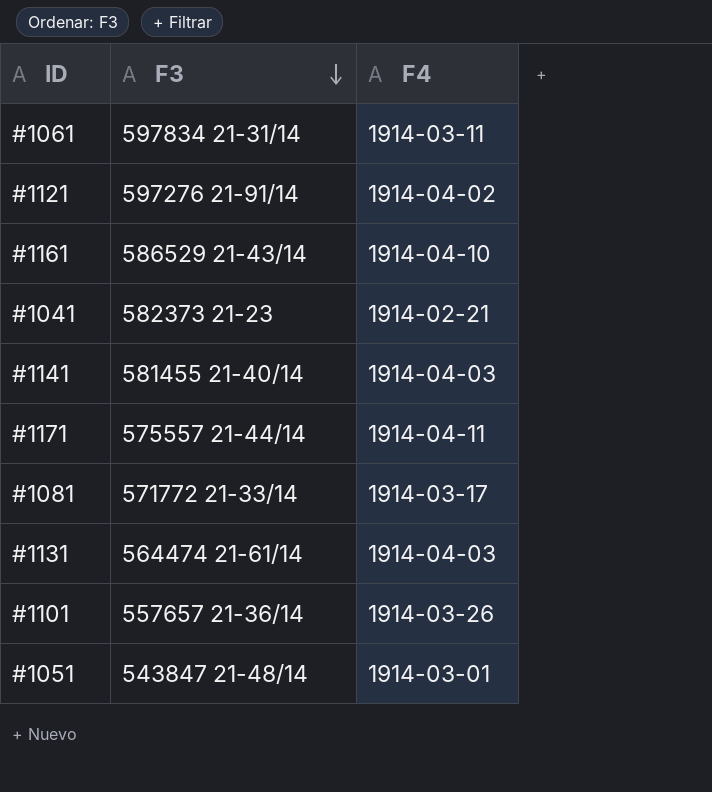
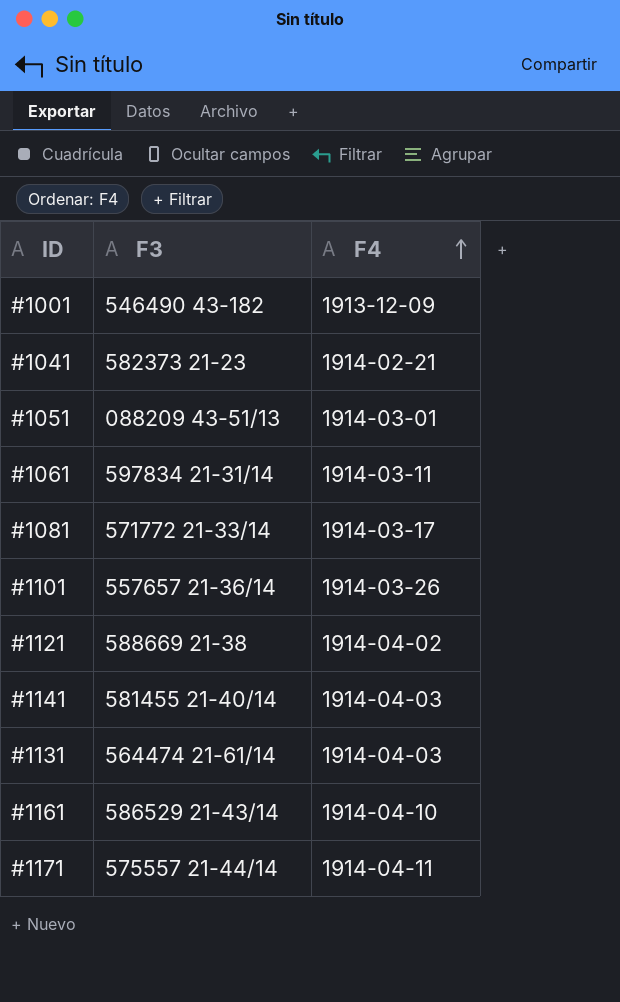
row order: F3 descending -> F4 ascending
row #1001: none -> 546490 43-182 | 1913-12-09
#1051 | F3: 543847 21-48/14 -> 088209 43-51/13
#1121 | F3: 597276 21-91/14 -> 588669 21-38

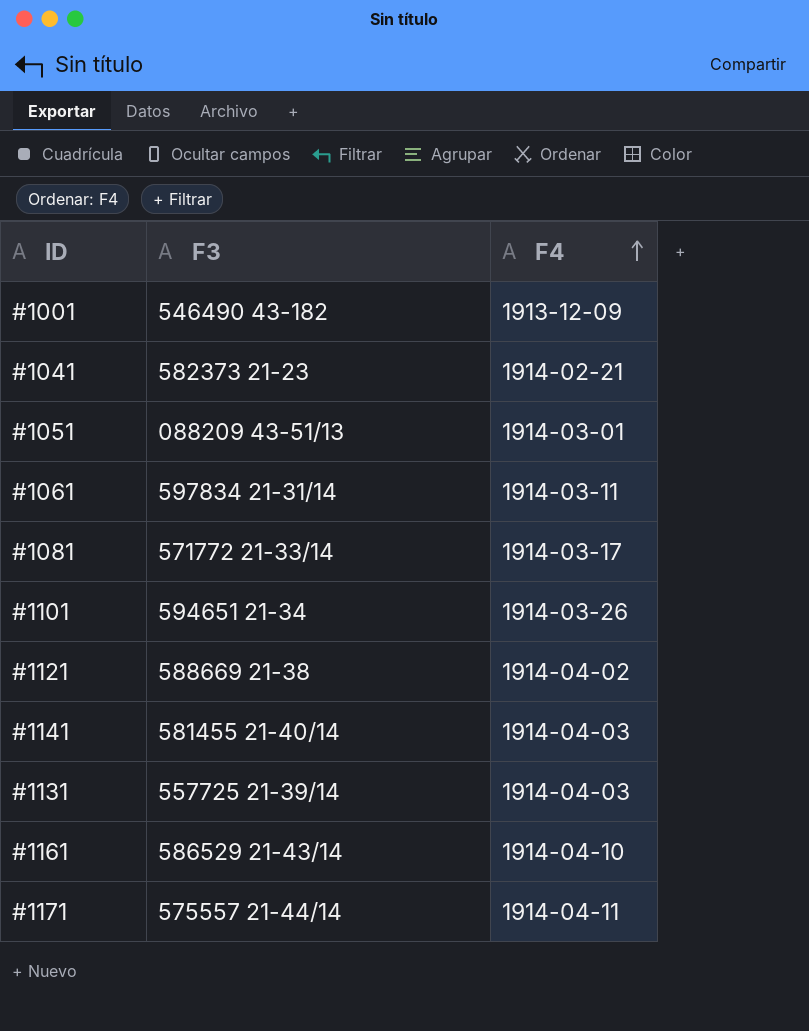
#1101 | F3: 557657 21-36/14 -> 594651 21-34
#1131 | F3: 564474 21-61/14 -> 557725 21-39/14

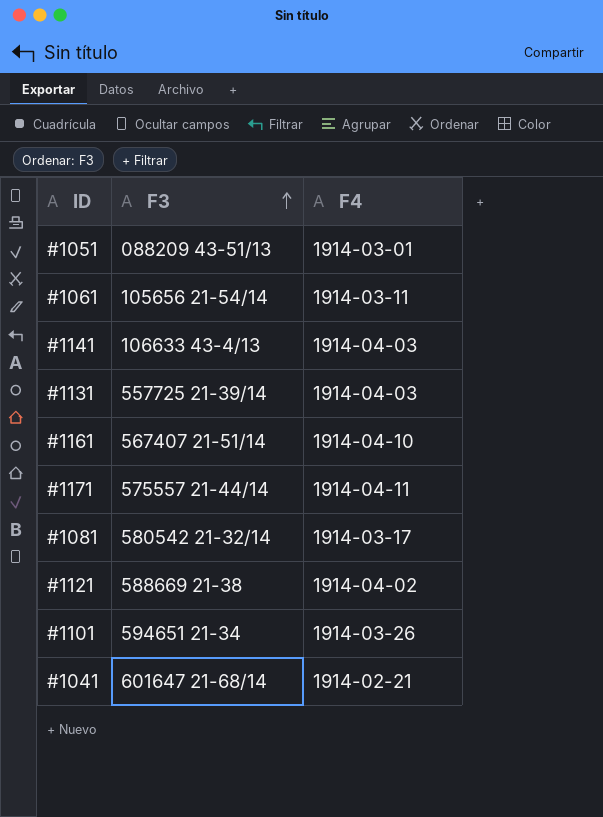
row order: F4 ascending -> F3 ascending
row #1001: 546490 43-182 | 1913-12-09 -> none
#1061 | F3: 597834 21-31/14 -> 105656 21-54/14
#1141 | F3: 581455 21-40/14 -> 106633 43-4/13
#1161 | F3: 586529 21-43/14 -> 567407 21-51/14
#1081 | F3: 571772 21-33/14 -> 580542 21-32/14
#1041 | F3: 582373 21-23 -> 601647 21-68/14

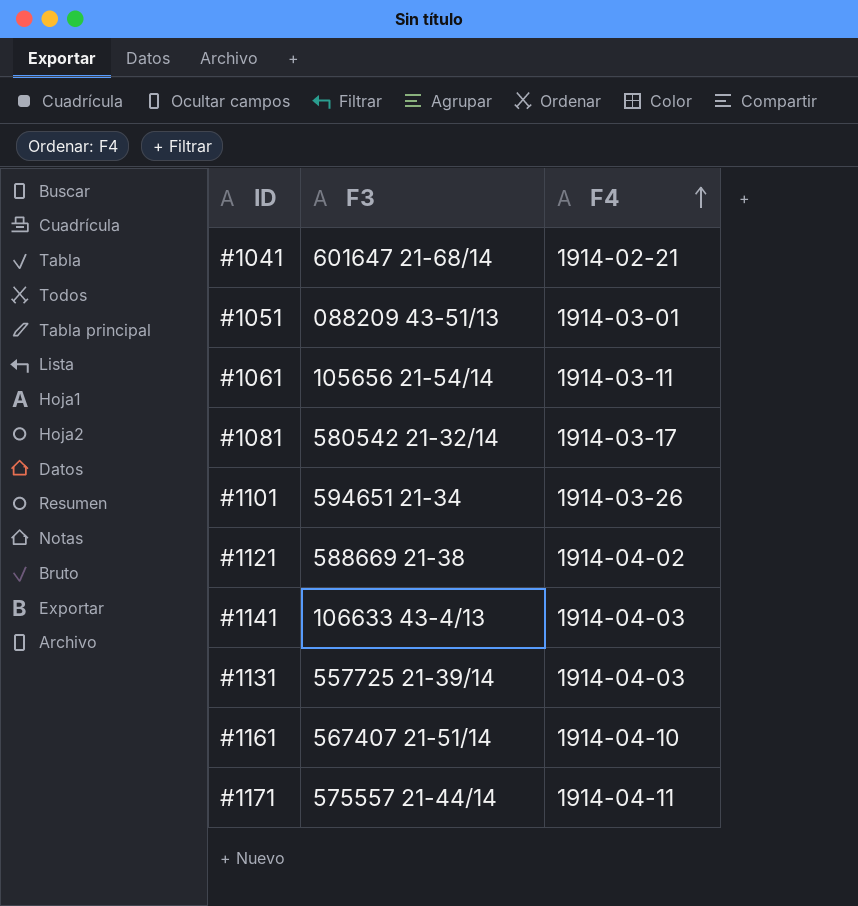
row order: F3 ascending -> F4 ascending

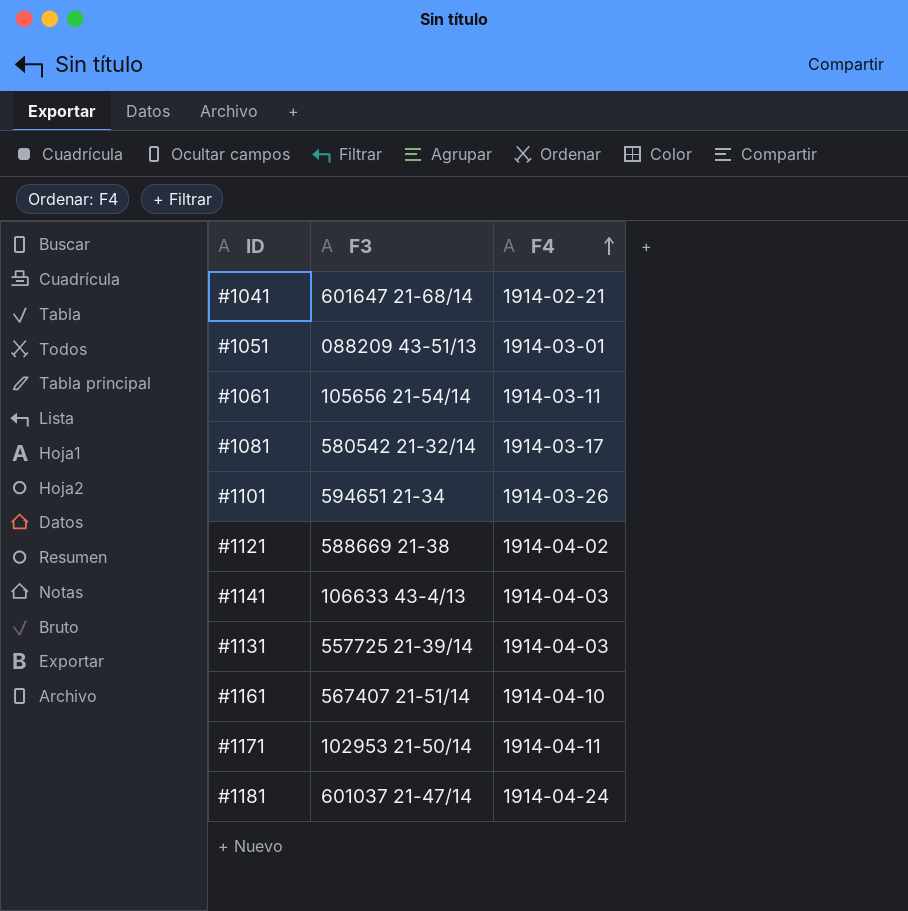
#1171 | F3: 575557 21-44/14 -> 102953 21-50/14
row #1181: none -> 601037 21-47/14 | 1914-04-24

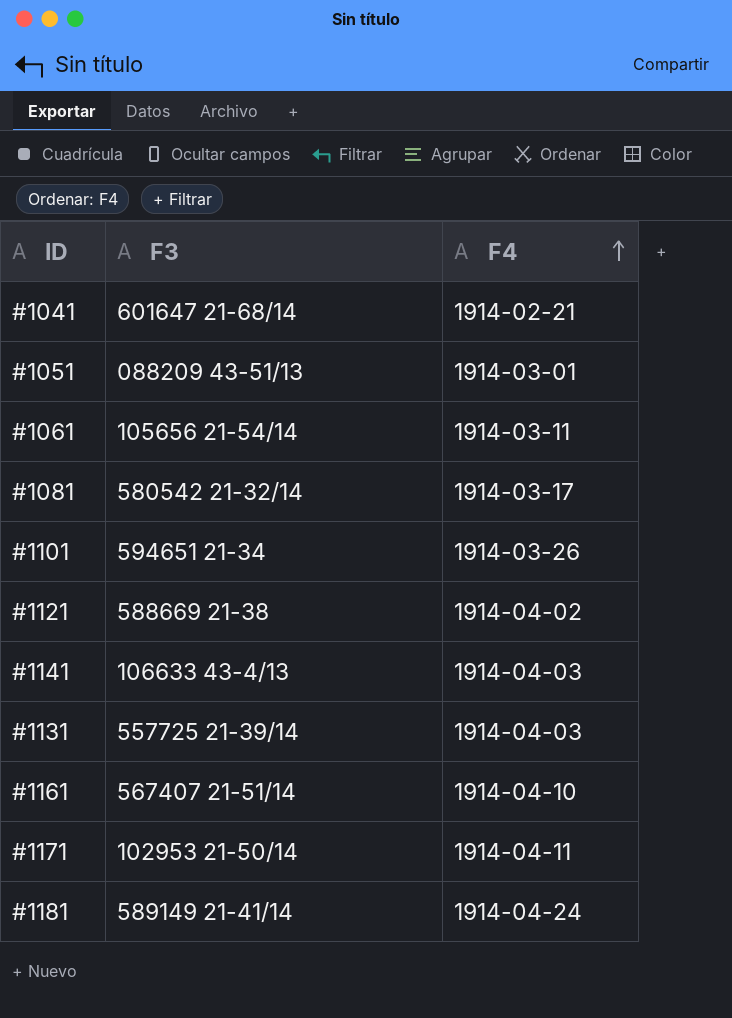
#1181 | F3: 601037 21-47/14 -> 589149 21-41/14

